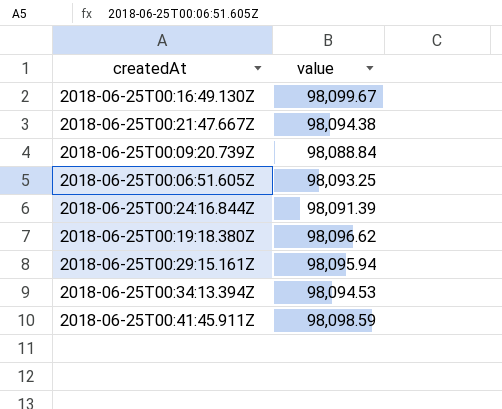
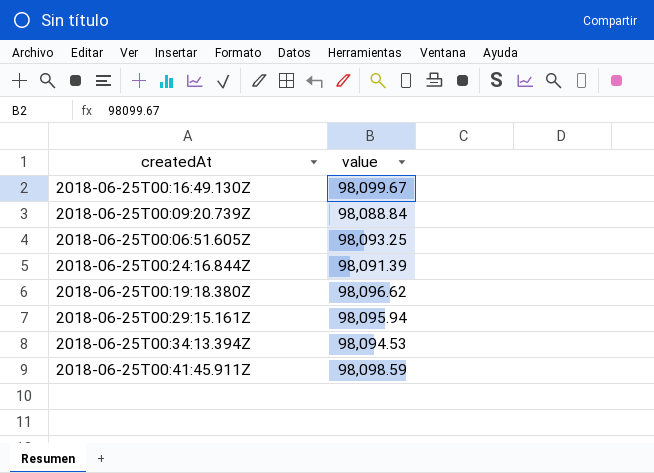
row 2018-06-25T00:21:47.667Z: 98,094.38 -> none

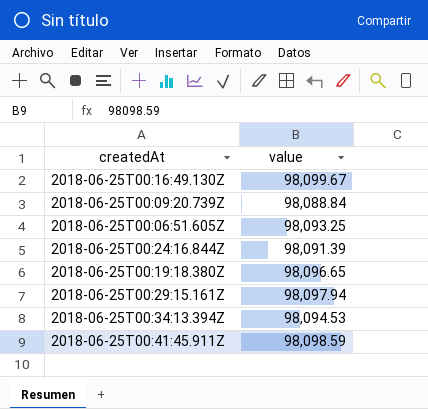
2018-06-25T00:19:18.380Z | value: 98,096.62 -> 98,096.65
2018-06-25T00:29:15.161Z | value: 98,095.94 -> 98,097.94

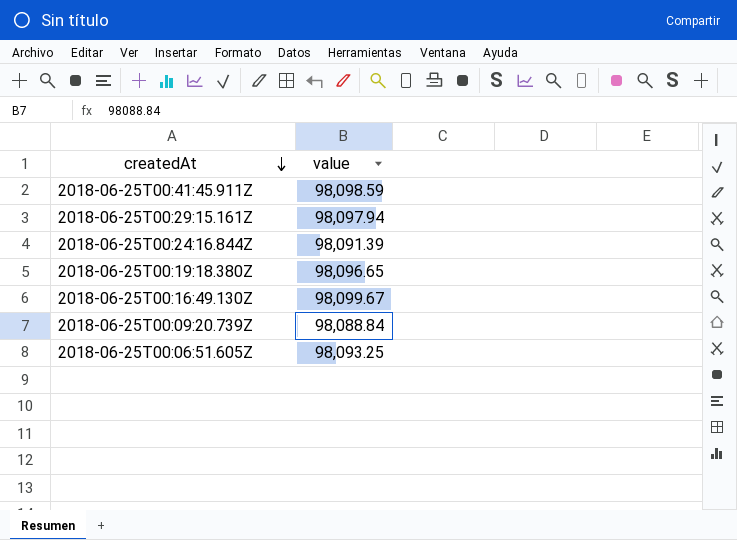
row order: none -> createdAt descending
row 2018-06-25T00:34:13.394Z: 98,094.53 -> none

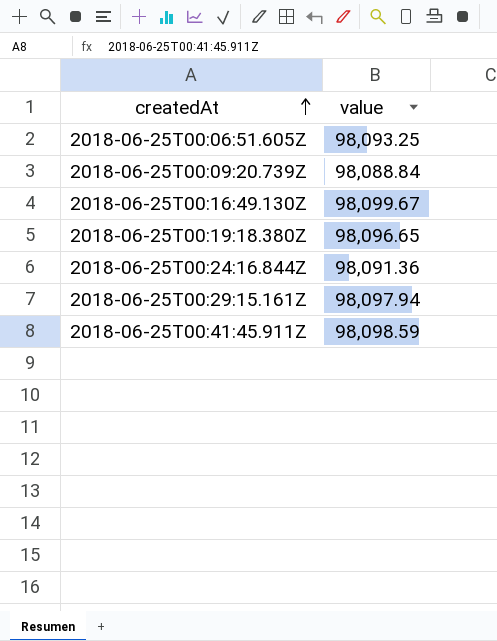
row order: createdAt descending -> createdAt ascending
2018-06-25T00:24:16.844Z | value: 98,091.39 -> 98,091.36

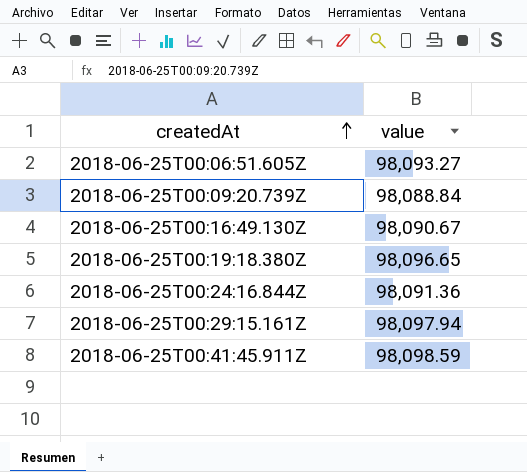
2018-06-25T00:06:51.605Z | value: 98,093.25 -> 98,093.27
2018-06-25T00:16:49.130Z | value: 98,099.67 -> 98,090.67

